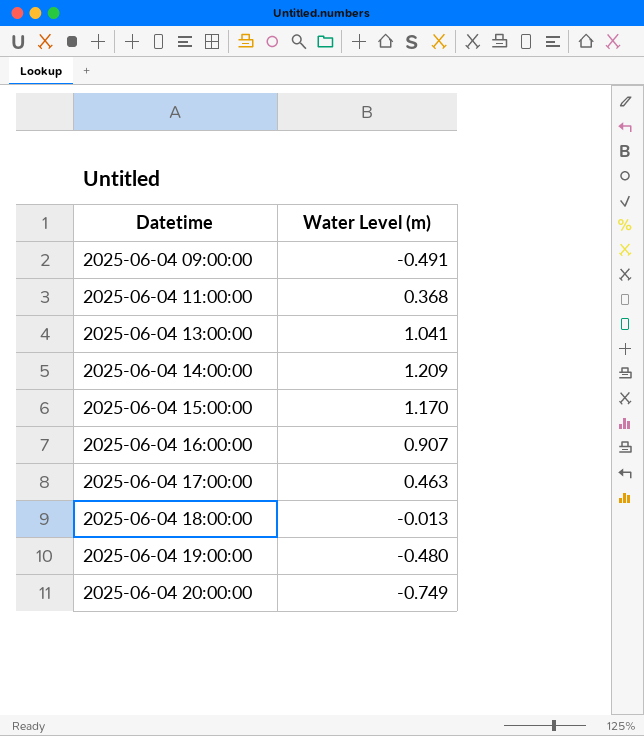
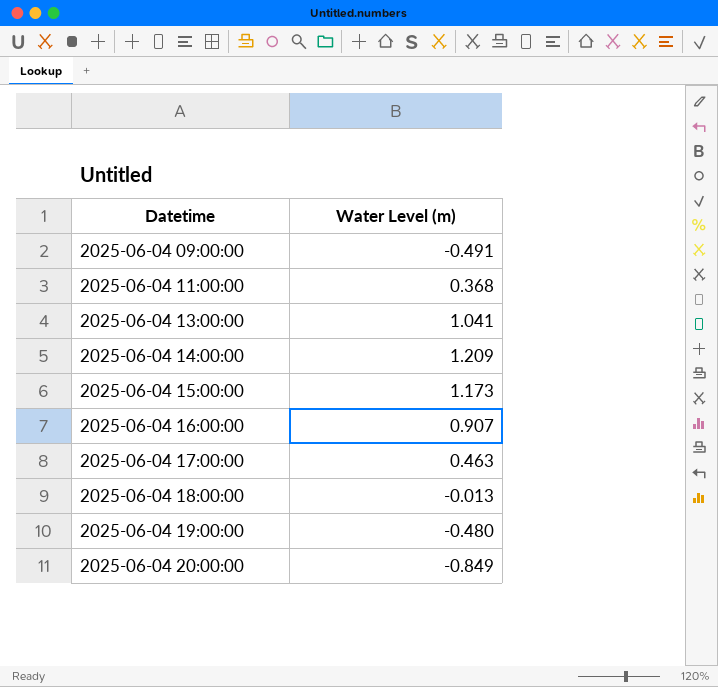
2025-06-04 15:00:00 | Water Level (m): 1.170 -> 1.173
2025-06-04 20:00:00 | Water Level (m): -0.749 -> -0.849

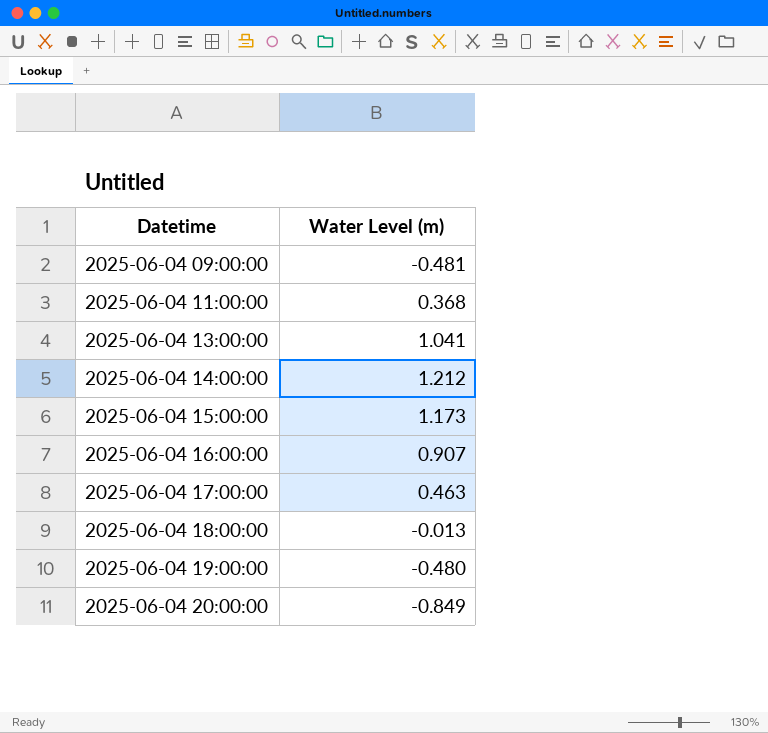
2025-06-04 09:00:00 | Water Level (m): -0.491 -> -0.481
2025-06-04 14:00:00 | Water Level (m): 1.209 -> 1.212

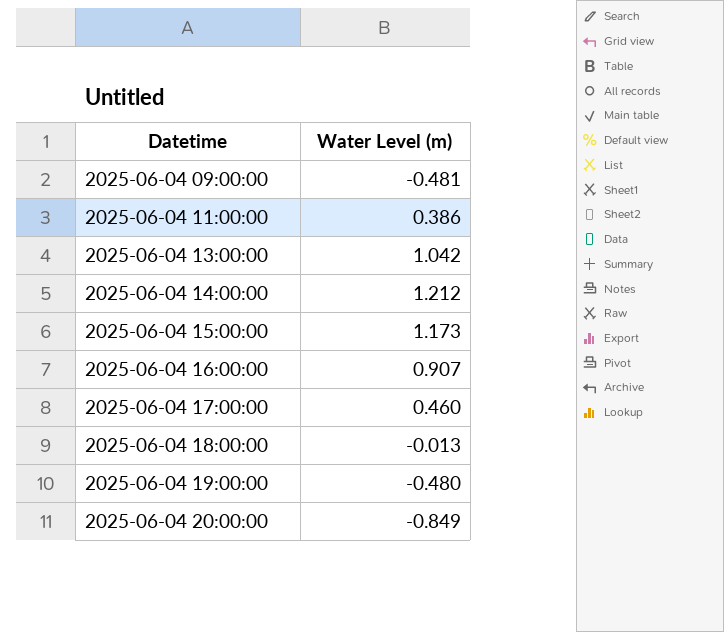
2025-06-04 11:00:00 | Water Level (m): 0.368 -> 0.386
2025-06-04 13:00:00 | Water Level (m): 1.041 -> 1.042
2025-06-04 17:00:00 | Water Level (m): 0.463 -> 0.460

